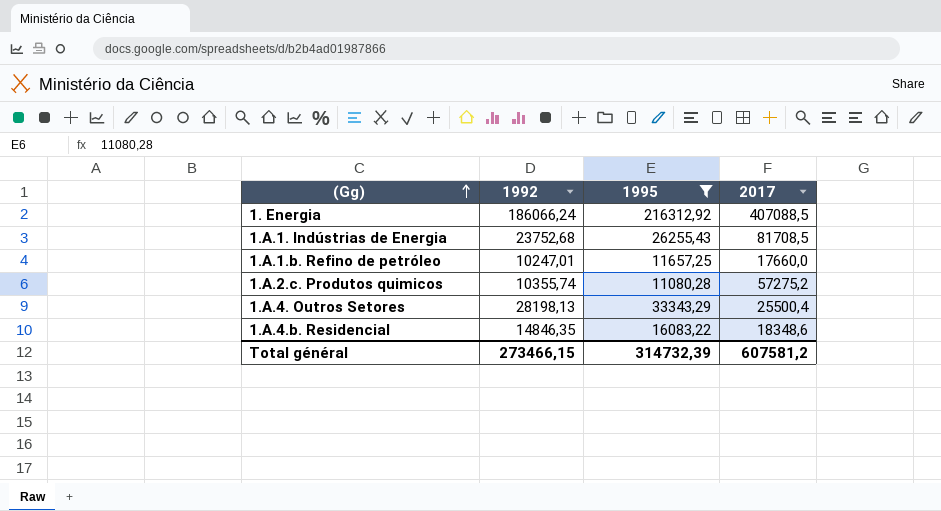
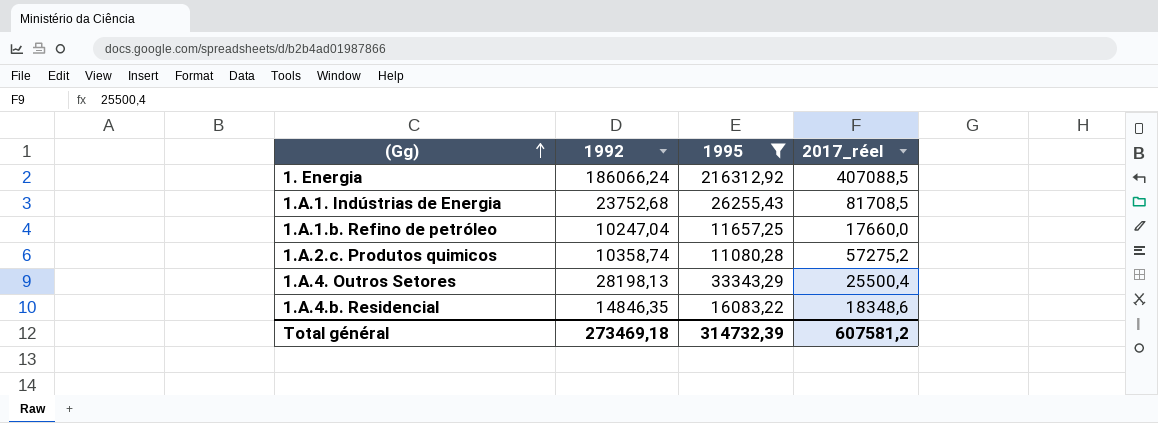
column name: 2017 -> 2017_réel
1.A.1.b. Refino de petróleo | 1992: 10247,01 -> 10247,04
1.A.2.c. Produtos quimicos | 1992: 10355,74 -> 10358,74
Total général | 1992: 273466,15 -> 273469,18

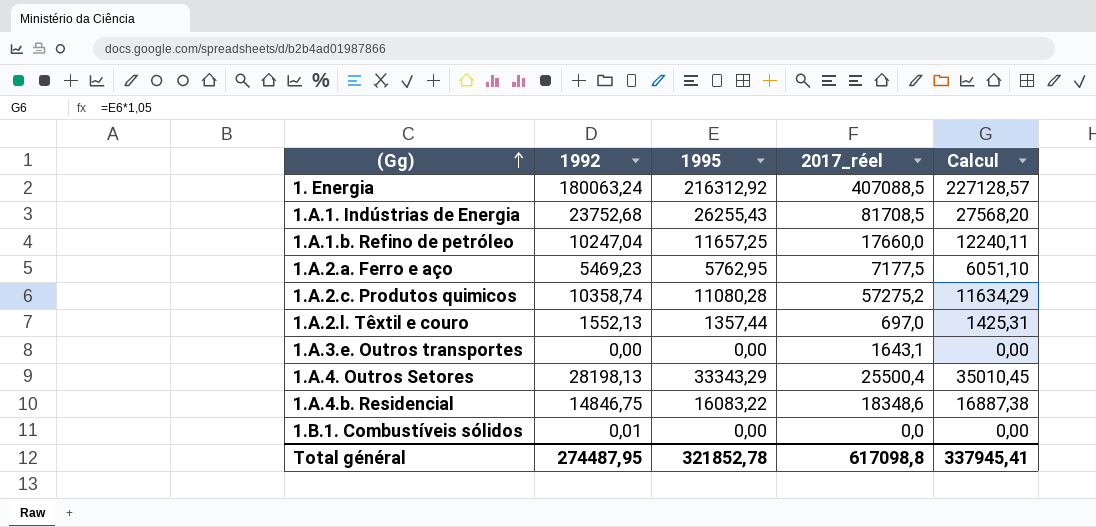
filter: 1995 >= 11080,28 -> none
column Calcul | formula: none -> [1995] * 1,05
1. Energia | 1992: 186066,24 -> 180063,24
1.A.4.b. Residencial | 1992: 14846,35 -> 14846,75
Total général | 1992: 273469,18 -> 274487,95
Total général | 1995: 314732,39 -> 321852,78
Total général | 2017_réel: 607581,2 -> 617098,8

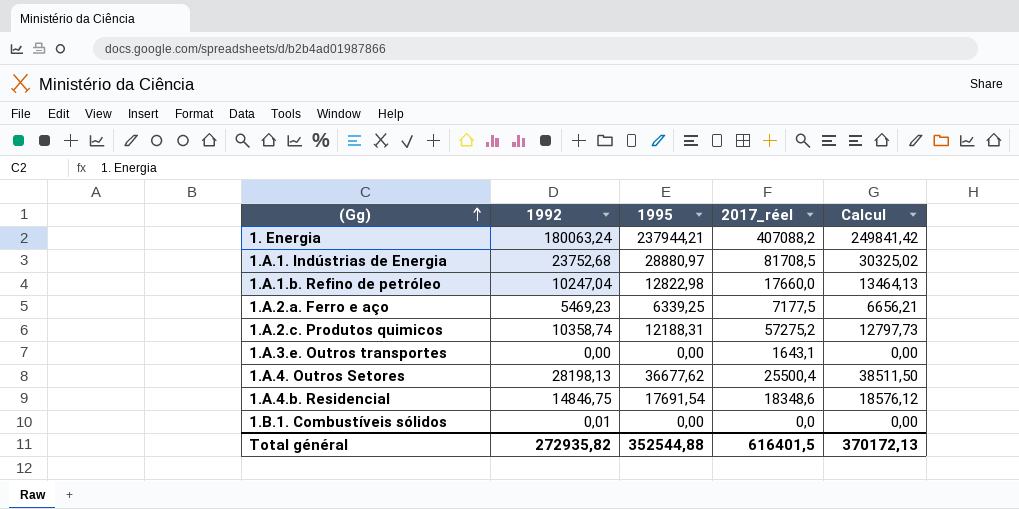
row 1.A.2.l. Têxtil e couro: 1552,13 | 1357,44 | 697,0 | 1425,31 -> none
1. Energia | 1995: 216312,92 -> 237944,21
1. Energia | 2017_réel: 407088,5 -> 407088,2
1. Energia | Calcul: 227128,57 -> 249841,42
1.A.1. Indústrias de Energia | 1995: 26255,43 -> 28880,97
1.A.1. Indústrias de Energia | Calcul: 27568,20 -> 30325,02
1.A.1.b. Refino de petróleo | 1995: 11657,25 -> 12822,98
1.A.1.b. Refino de petróleo | Calcul: 12240,11 -> 13464,13
1.A.2.a. Ferro e aço | 1995: 5762,95 -> 6339,25
1.A.2.a. Ferro e aço | Calcul: 6051,10 -> 6656,21
1.A.2.c. Produtos quimicos | 1995: 11080,28 -> 12188,31
1.A.2.c. Produtos quimicos | Calcul: 11634,29 -> 12797,73
1.A.4. Outros Setores | 1995: 33343,29 -> 36677,62
1.A.4. Outros Setores | Calcul: 35010,45 -> 38511,50
1.A.4.b. Residencial | 1995: 16083,22 -> 17691,54
1.A.4.b. Residencial | Calcul: 16887,38 -> 18576,12
Total général | 1992: 274487,95 -> 272935,82
Total général | 1995: 321852,78 -> 352544,88
Total général | 2017_réel: 617098,8 -> 616401,5
Total général | Calcul: 337945,41 -> 370172,13

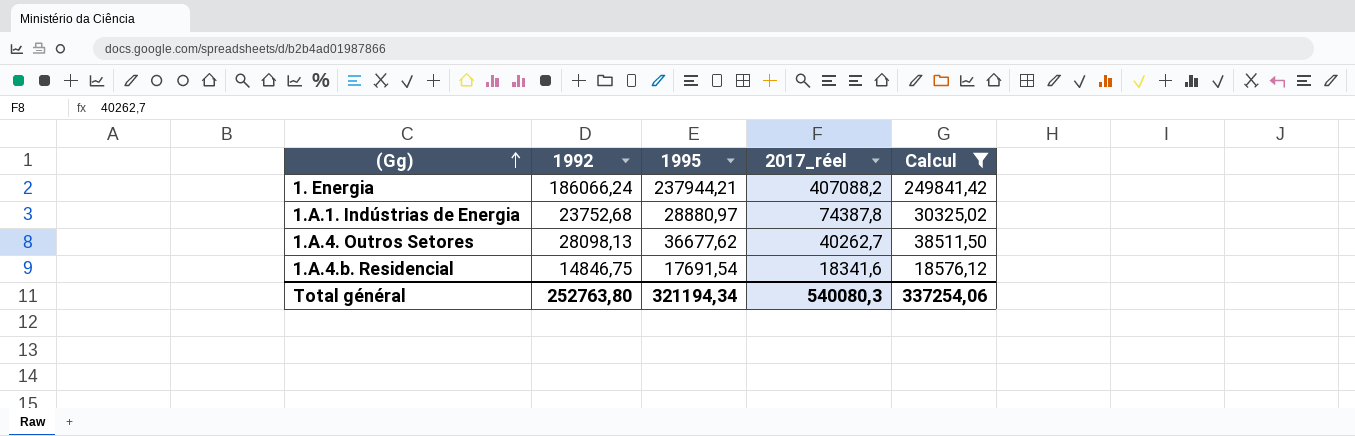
filter: none -> Calcul >= 18576,12
1. Energia | 1992: 180063,24 -> 186066,24
1.A.1. Indústrias de Energia | 2017_réel: 81708,5 -> 74387,8
1.A.4. Outros Setores | 1992: 28198,13 -> 28098,13
1.A.4. Outros Setores | 2017_réel: 25500,4 -> 40262,7
1.A.4.b. Residencial | 2017_réel: 18348,6 -> 18341,6
Total général | 1992: 272935,82 -> 252763,80
Total général | 1995: 352544,88 -> 321194,34
Total général | 2017_réel: 616401,5 -> 540080,3
Total général | Calcul: 370172,13 -> 337254,06

